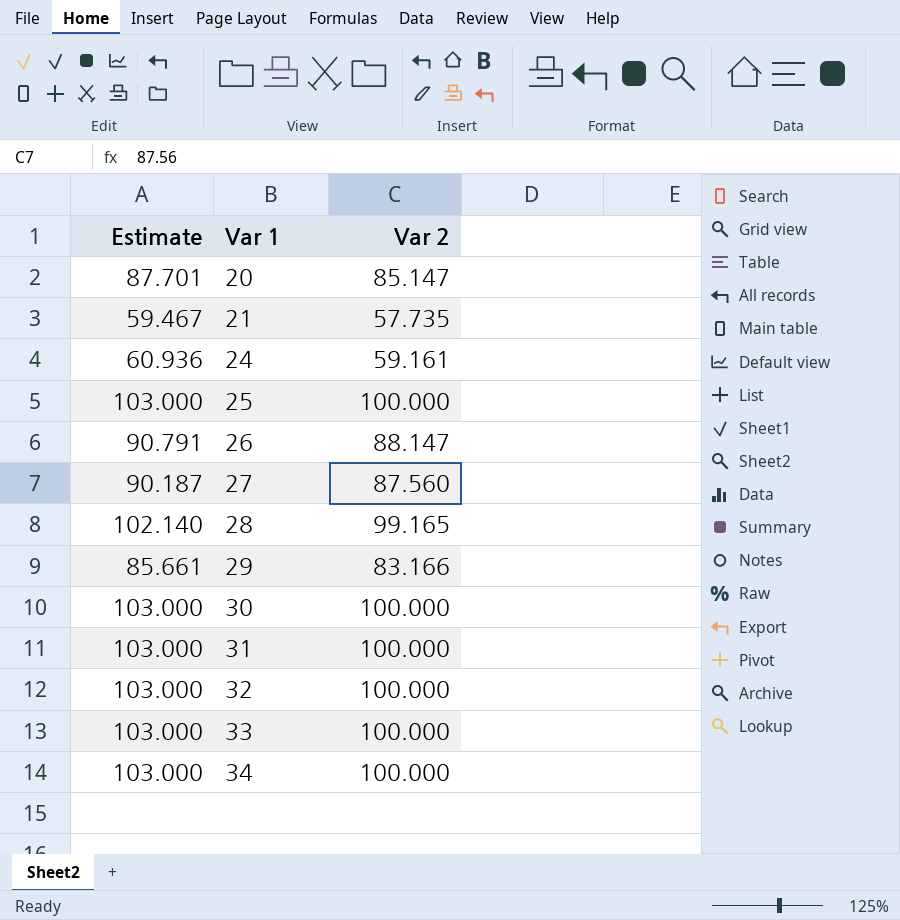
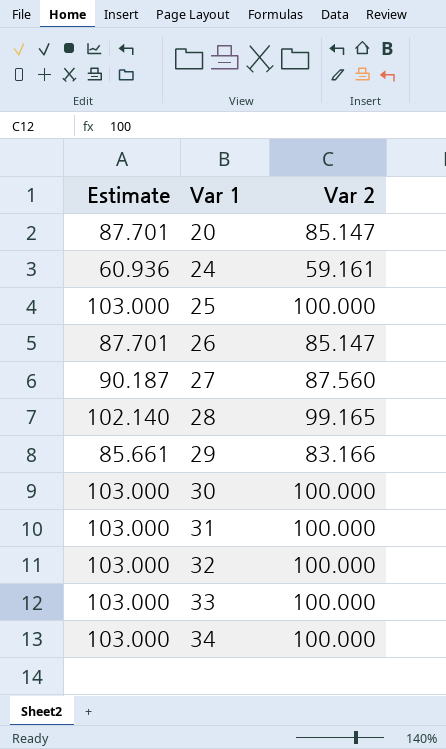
row 21: 59.467 | 57.735 -> none
26 | Estimate: 90.791 -> 87.701
26 | Var 2: 88.147 -> 85.147

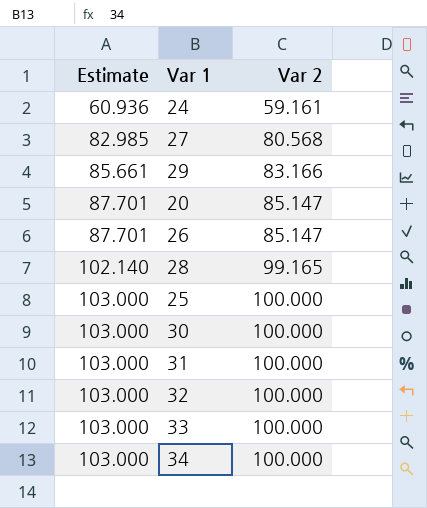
row order: Var 1 ascending -> Estimate ascending
27 | Estimate: 90.187 -> 82.985
27 | Var 2: 87.560 -> 80.568

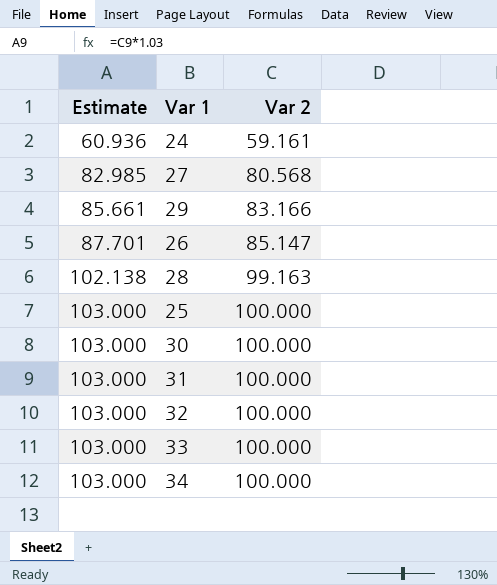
row 20: 87.701 | 85.147 -> none
28 | Estimate: 102.140 -> 102.138
28 | Var 2: 99.165 -> 99.163

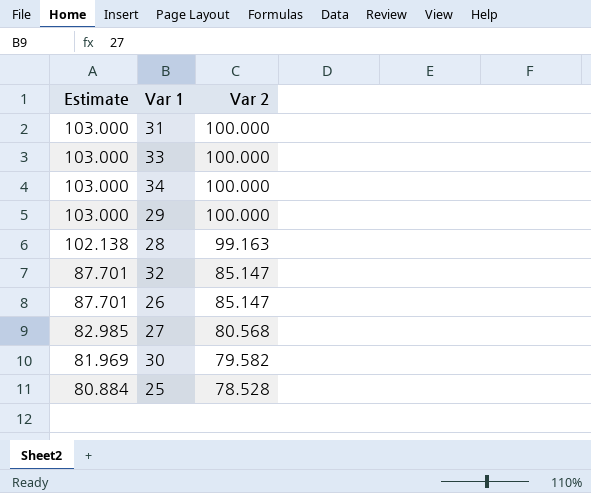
row order: Estimate ascending -> Estimate descending
row 24: 60.936 | 59.161 -> none
29 | Estimate: 85.661 -> 103.000
29 | Var 2: 83.166 -> 100.000
32 | Estimate: 103.000 -> 87.701
32 | Var 2: 100.000 -> 85.147
30 | Estimate: 103.000 -> 81.969
30 | Var 2: 100.000 -> 79.582
25 | Estimate: 103.000 -> 80.884
25 | Var 2: 100.000 -> 78.528

